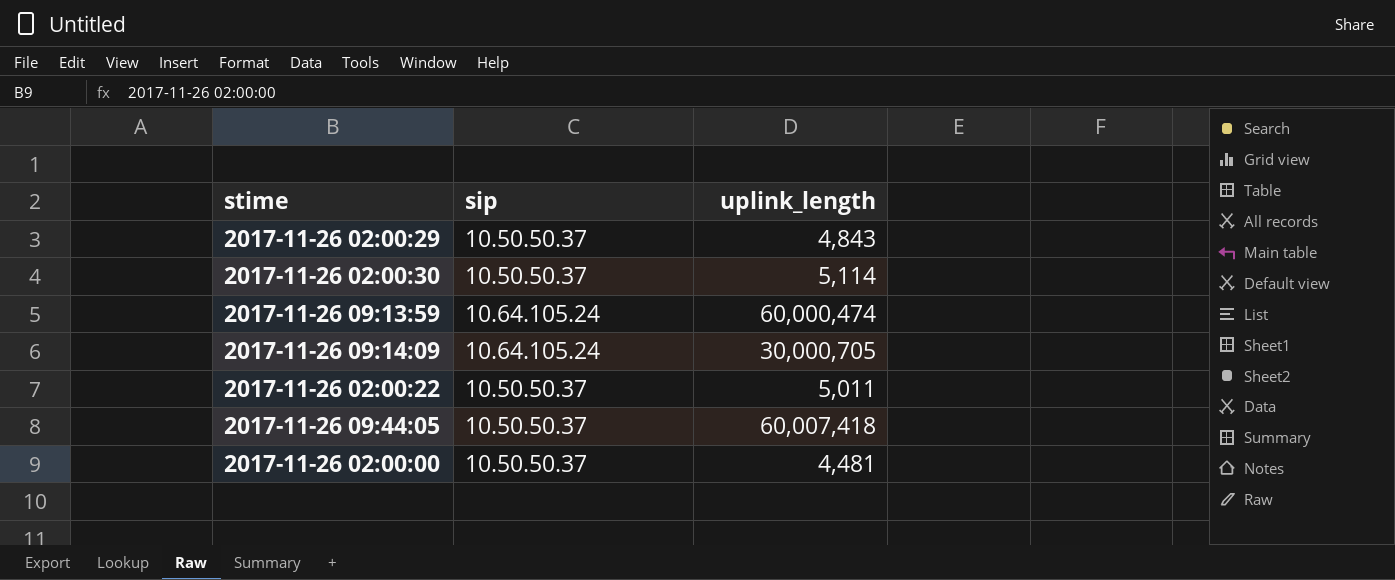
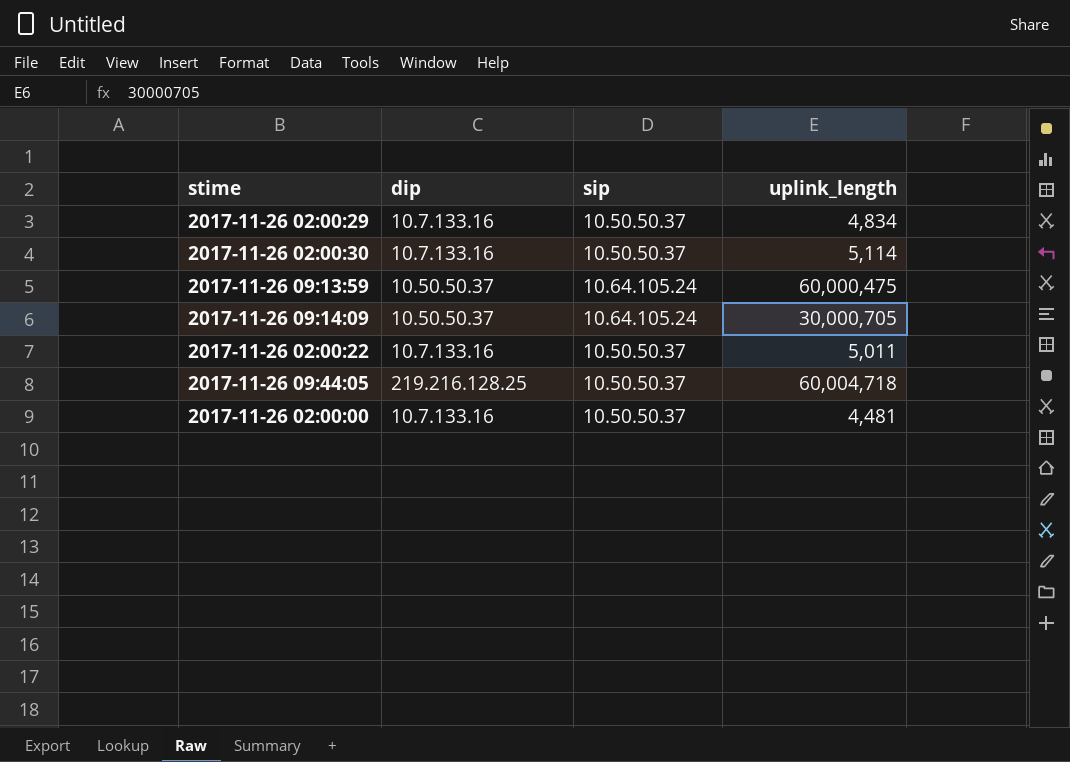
column dip | position: none -> 2
2017-11-26 02:00:29 | uplink_length: 4,843 -> 4,834
2017-11-26 09:13:59 | uplink_length: 60,000,474 -> 60,000,475
2017-11-26 09:44:05 | uplink_length: 60,007,418 -> 60,004,718

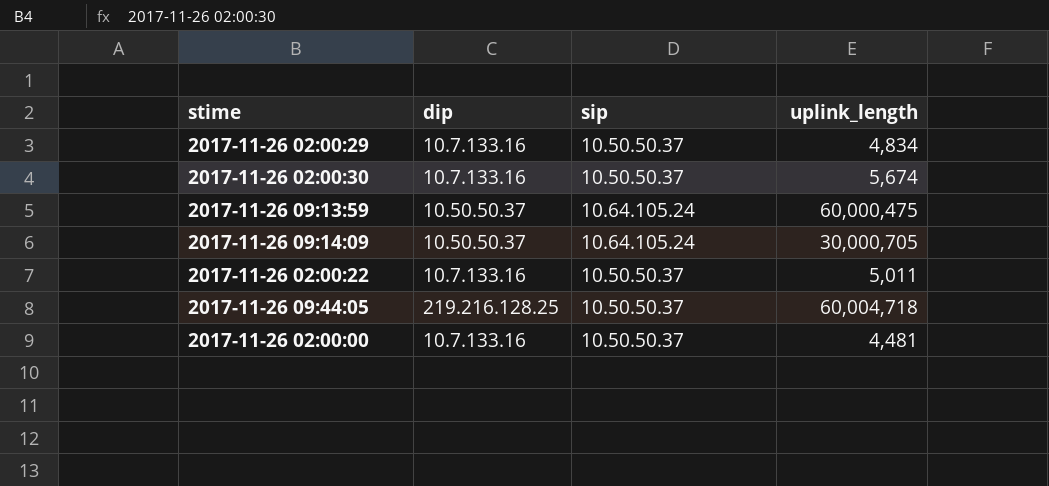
2017-11-26 02:00:30 | uplink_length: 5,114 -> 5,674

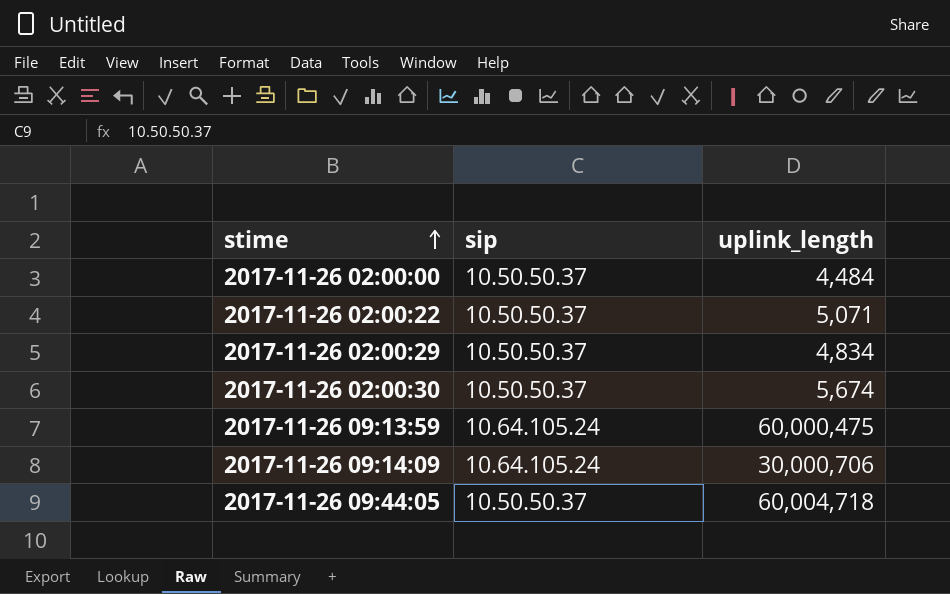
row order: none -> stime ascending
column dip | position: 2 -> none
2017-11-26 02:00:00 | uplink_length: 4,481 -> 4,484
2017-11-26 02:00:22 | uplink_length: 5,011 -> 5,071
2017-11-26 09:14:09 | uplink_length: 30,000,705 -> 30,000,706

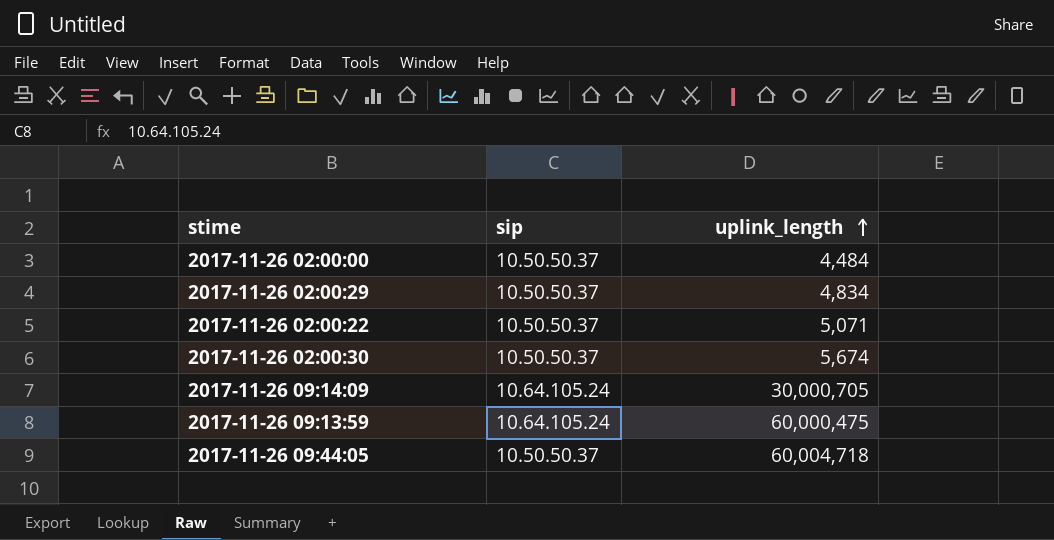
row order: stime ascending -> uplink_length ascending
2017-11-26 09:14:09 | uplink_length: 30,000,706 -> 30,000,705

